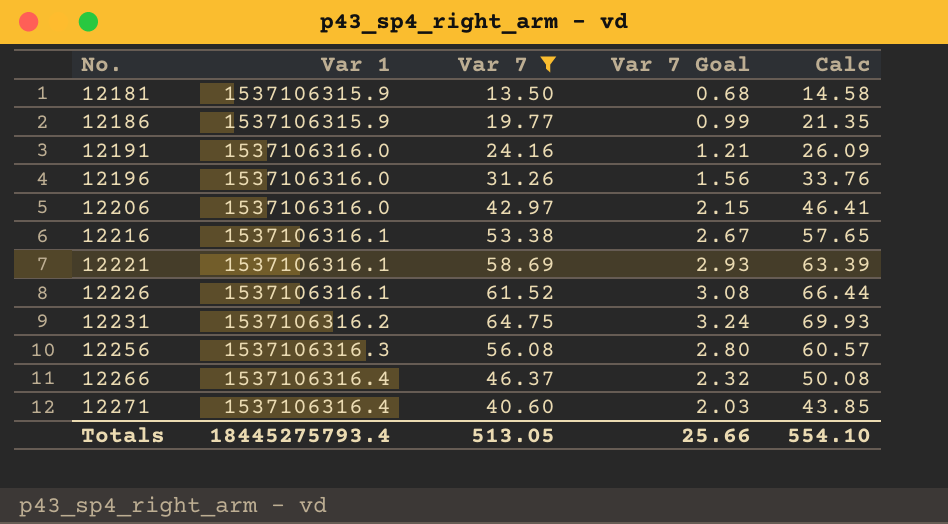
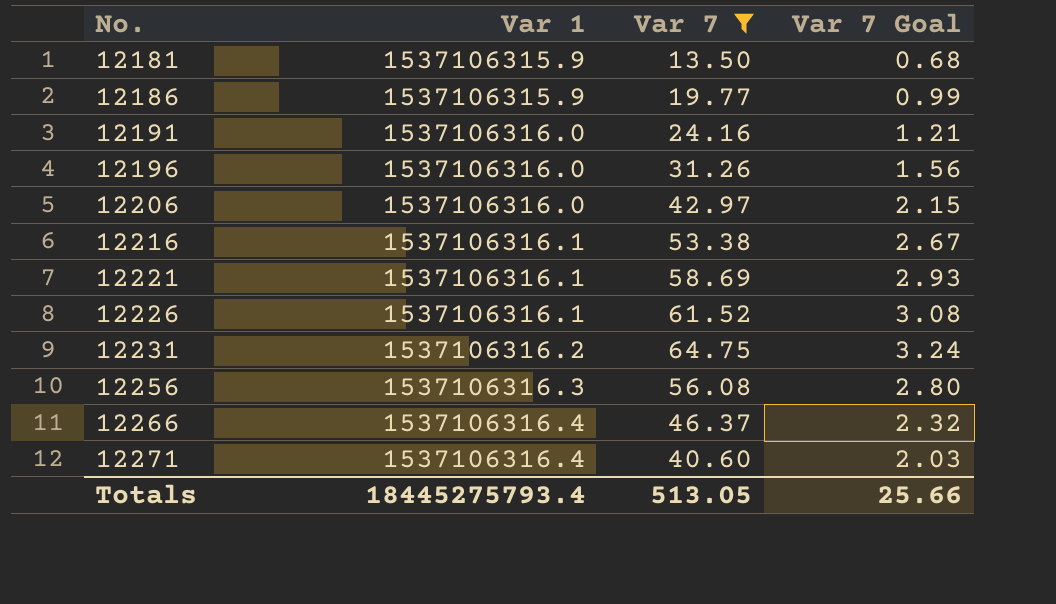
column Calc | formula: [Var 7] * 1.08 -> none

